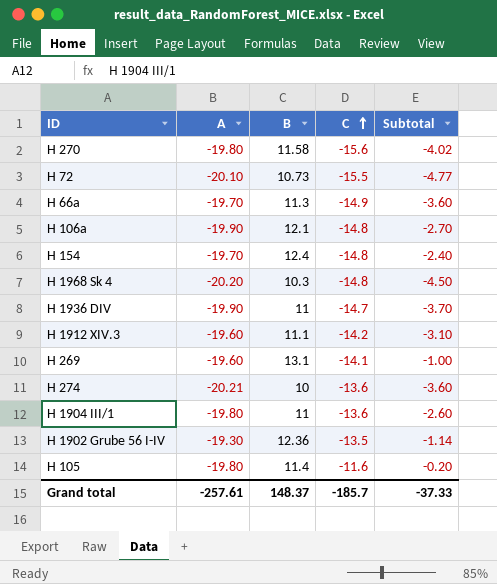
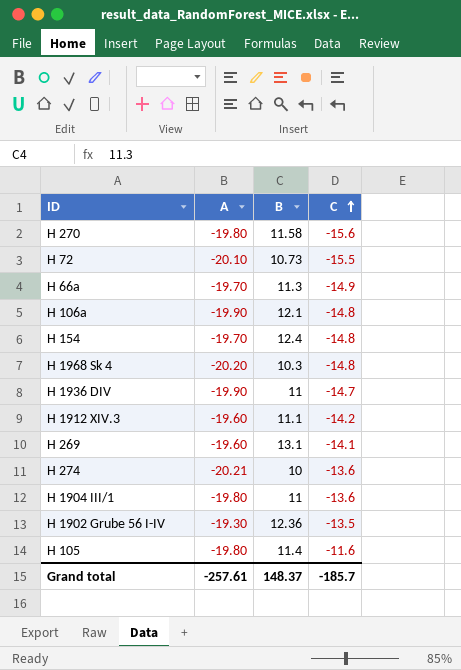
column Subtotal | formula: [B] + [C] -> none

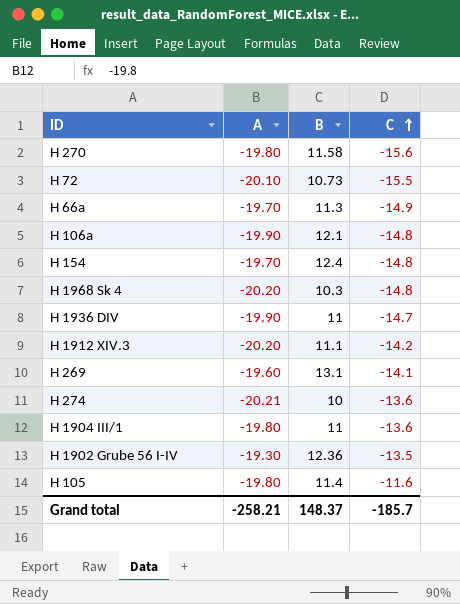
H 1912 XIV.3 | A: -19.60 -> -20.20
Grand total | A: -257.61 -> -258.21

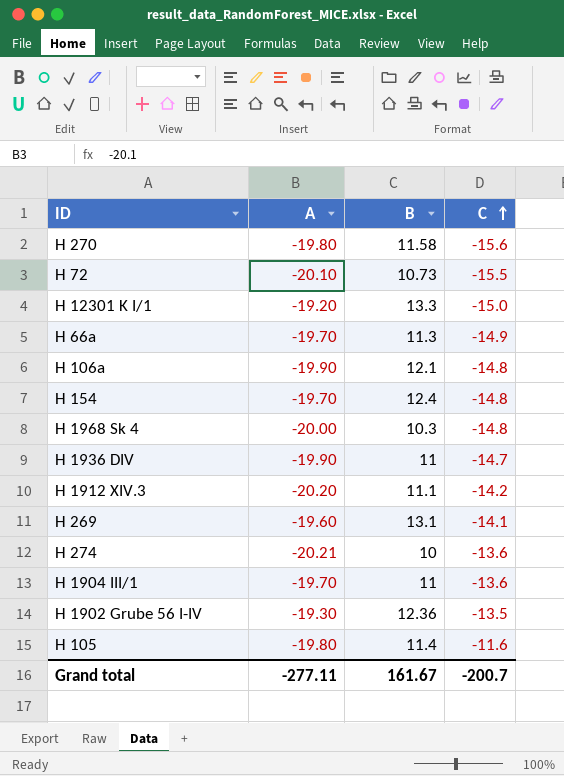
row H 12301 K I/1: none -> -19.20 | 13.3 | -15.0
H 1968 Sk 4 | A: -20.20 -> -20.00
H 1904 III/1 | A: -19.80 -> -19.70
Grand total | A: -258.21 -> -277.11
Grand total | B: 148.37 -> 161.67
Grand total | C: -185.7 -> -200.7

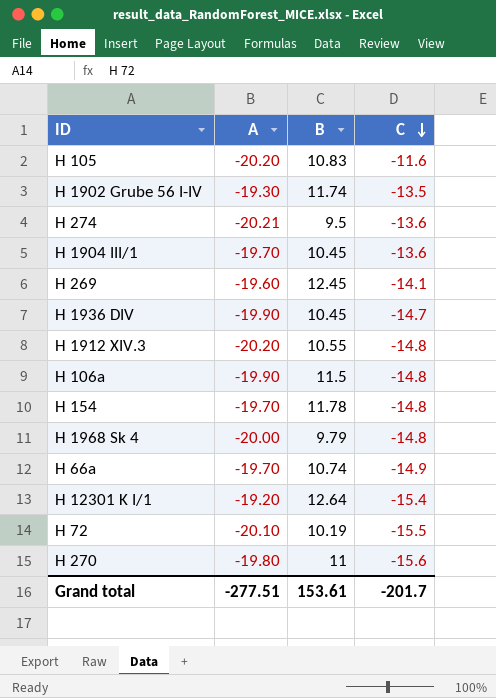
row order: C ascending -> C descending
H 105 | A: -19.80 -> -20.20
H 105 | B: 11.4 -> 10.83
H 1902 Grube 56 I-IV | B: 12.36 -> 11.74
H 274 | B: 10 -> 9.5
H 1904 III/1 | B: 11 -> 10.45
H 269 | B: 13.1 -> 12.45
H 1936 DIV | B: 11 -> 10.45
H 1912 XIV.3 | B: 11.1 -> 10.55
H 1912 XIV.3 | C: -14.2 -> -14.8
H 106a | B: 12.1 -> 11.5
H 154 | B: 12.4 -> 11.78
H 1968 Sk 4 | B: 10.3 -> 9.79
H 66a | B: 11.3 -> 10.74
H 12301 K I/1 | B: 13.3 -> 12.64
H 12301 K I/1 | C: -15.0 -> -15.4
H 72 | B: 10.73 -> 10.19
H 270 | B: 11.58 -> 11
Grand total | A: -277.11 -> -277.51
Grand total | B: 161.67 -> 153.61
Grand total | C: -200.7 -> -201.7

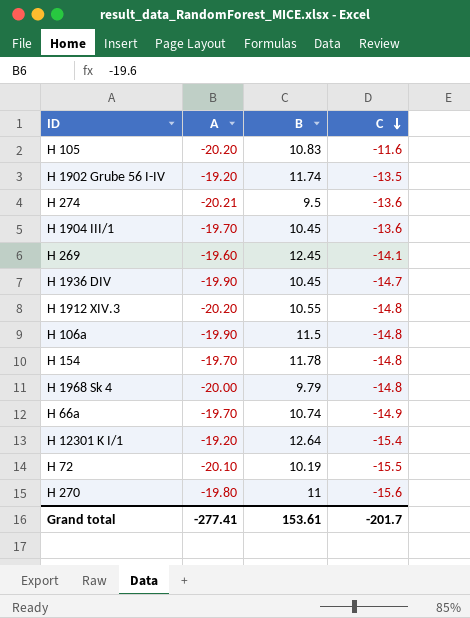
H 1902 Grube 56 I-IV | A: -19.30 -> -19.20
Grand total | A: -277.51 -> -277.41

